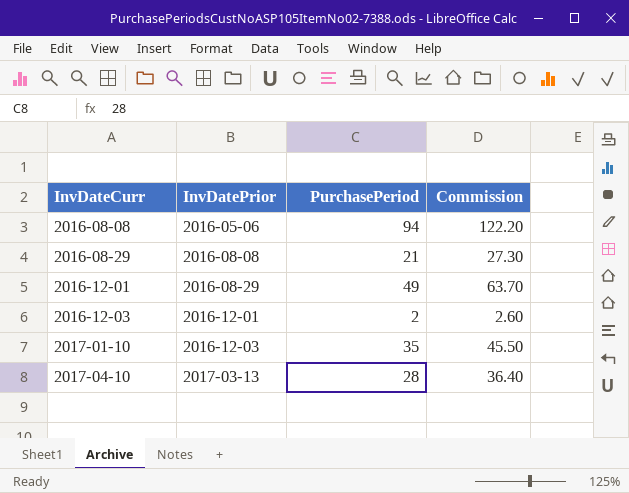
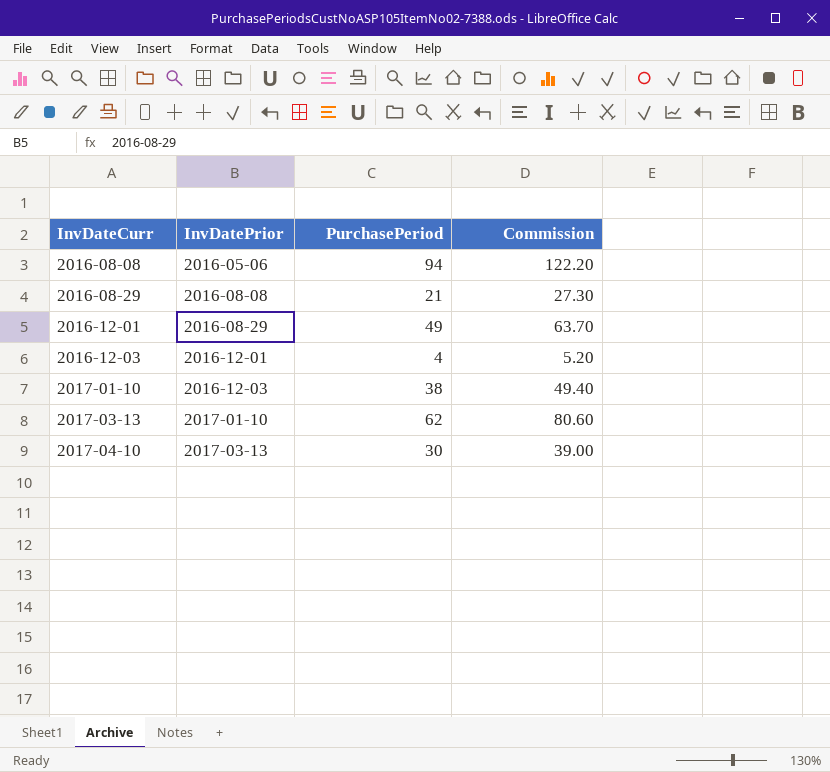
2016-12-03 | PurchasePeriod: 2 -> 4
2016-12-03 | Commission: 2.60 -> 5.20
2017-01-10 | PurchasePeriod: 35 -> 38
2017-01-10 | Commission: 45.50 -> 49.40
row 2017-03-13: none -> 2017-01-10 | 62 | 80.60
2017-04-10 | PurchasePeriod: 28 -> 30
2017-04-10 | Commission: 36.40 -> 39.00

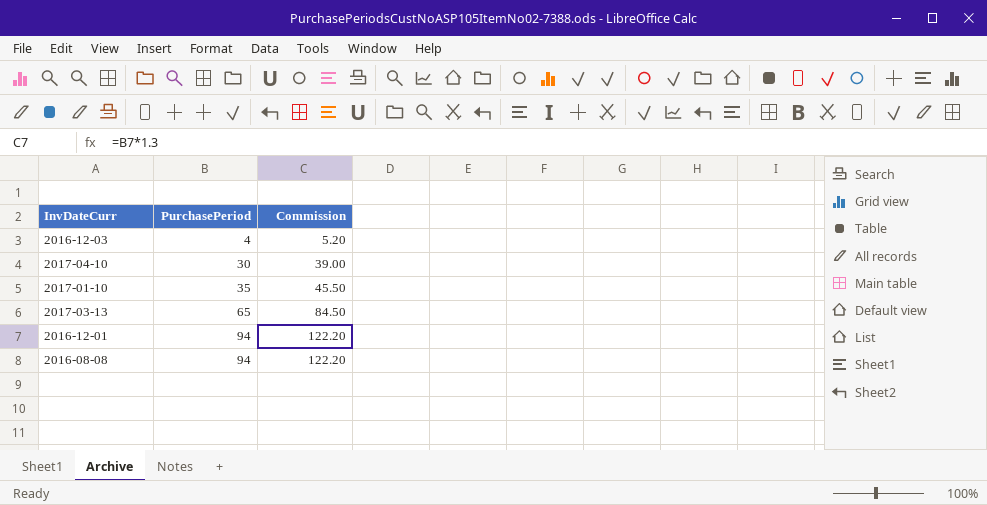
row order: InvDateCurr ascending -> PurchasePeriod ascending
column InvDatePrior | position: 2 -> none
row 2016-08-29: 2016-08-08 | 21 | 27.30 -> none
2017-01-10 | PurchasePeriod: 38 -> 35
2017-01-10 | Commission: 49.40 -> 45.50
2017-03-13 | PurchasePeriod: 62 -> 65
2017-03-13 | Commission: 80.60 -> 84.50
2016-12-01 | PurchasePeriod: 49 -> 94
2016-12-01 | Commission: 63.70 -> 122.20

